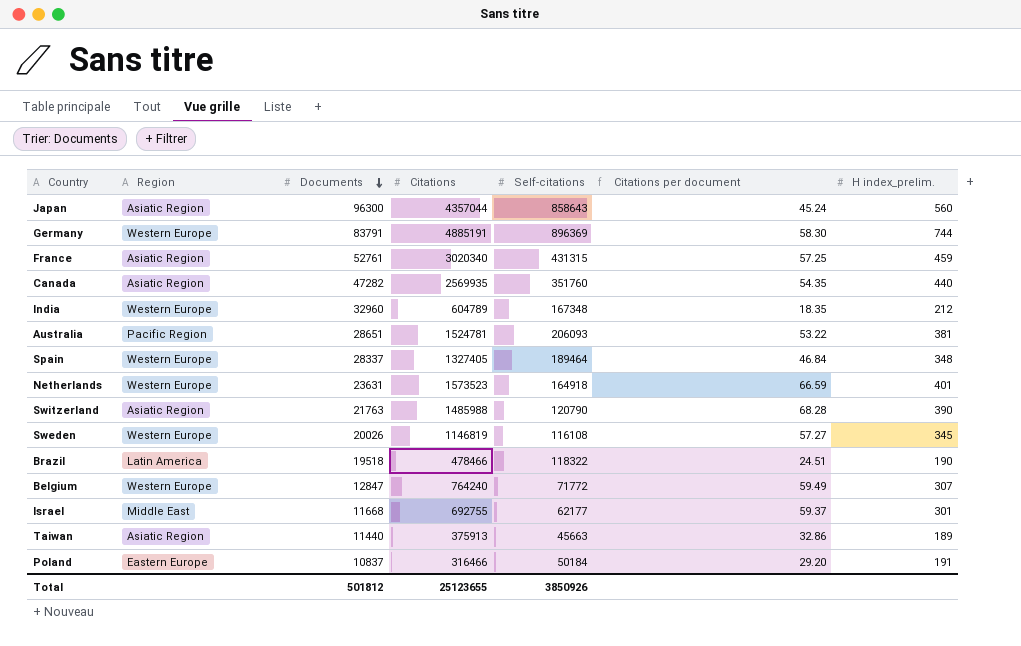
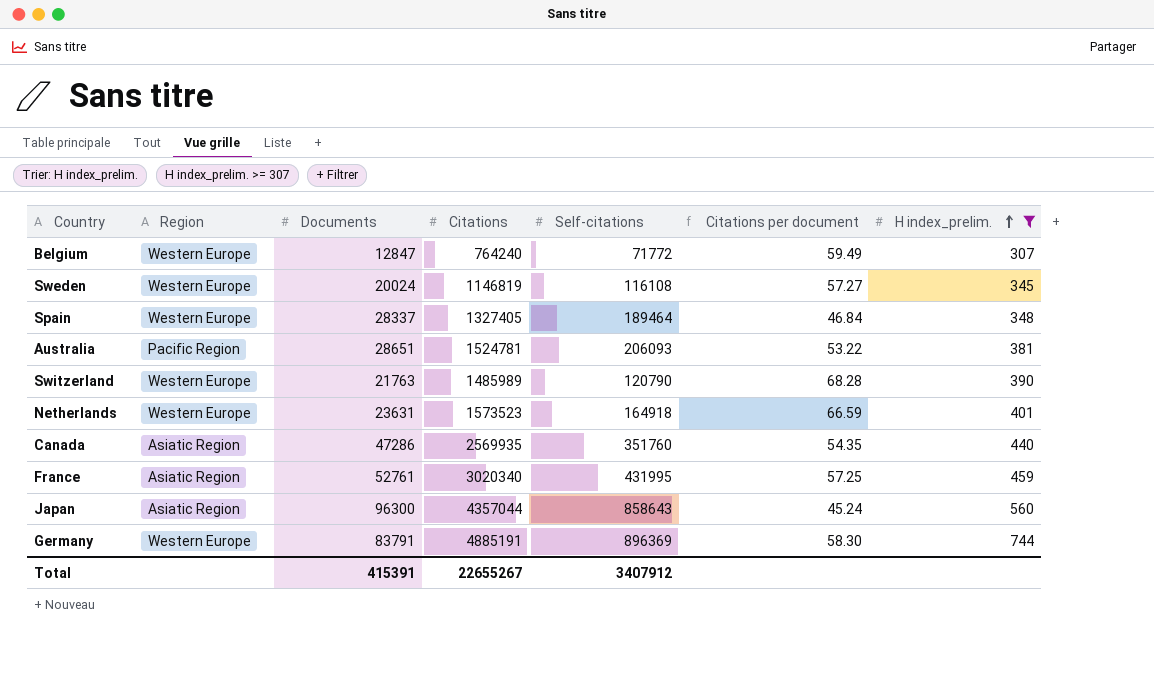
filter: none -> H index_prelim. >= 307
row order: Documents descending -> H index_prelim. ascending
Sweden | Documents: 20026 -> 20024
Switzerland | Region: Asiatic Region -> Western Europe
Switzerland | Citations: 1485988 -> 1485989
Canada | Documents: 47282 -> 47286
France | Self-citations: 431315 -> 431995
Total | Documents: 501812 -> 415391
Total | Citations: 25123655 -> 22655267
Total | Self-citations: 3850926 -> 3407912

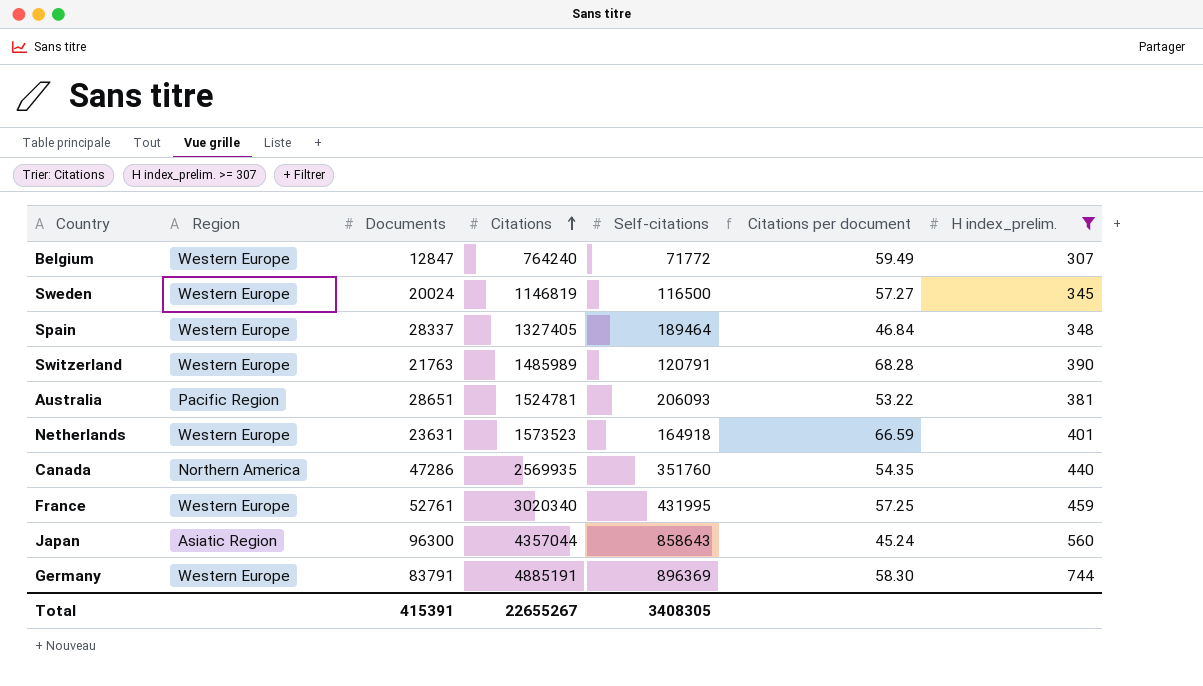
row order: H index_prelim. ascending -> Citations ascending
Sweden | Self-citations: 116108 -> 116500
Switzerland | Self-citations: 120790 -> 120791
Canada | Region: Asiatic Region -> Northern America
France | Region: Asiatic Region -> Western Europe
Total | Self-citations: 3407912 -> 3408305

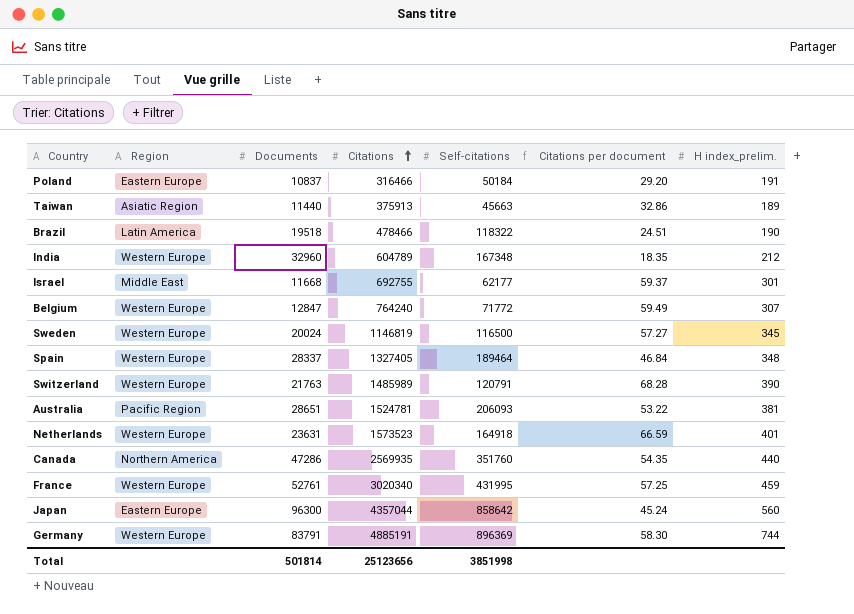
filter: H index_prelim. >= 307 -> none
Japan | Region: Asiatic Region -> Eastern Europe
Japan | Self-citations: 858643 -> 858642
Total | Documents: 415391 -> 501814
Total | Citations: 22655267 -> 25123656
Total | Self-citations: 3408305 -> 3851998

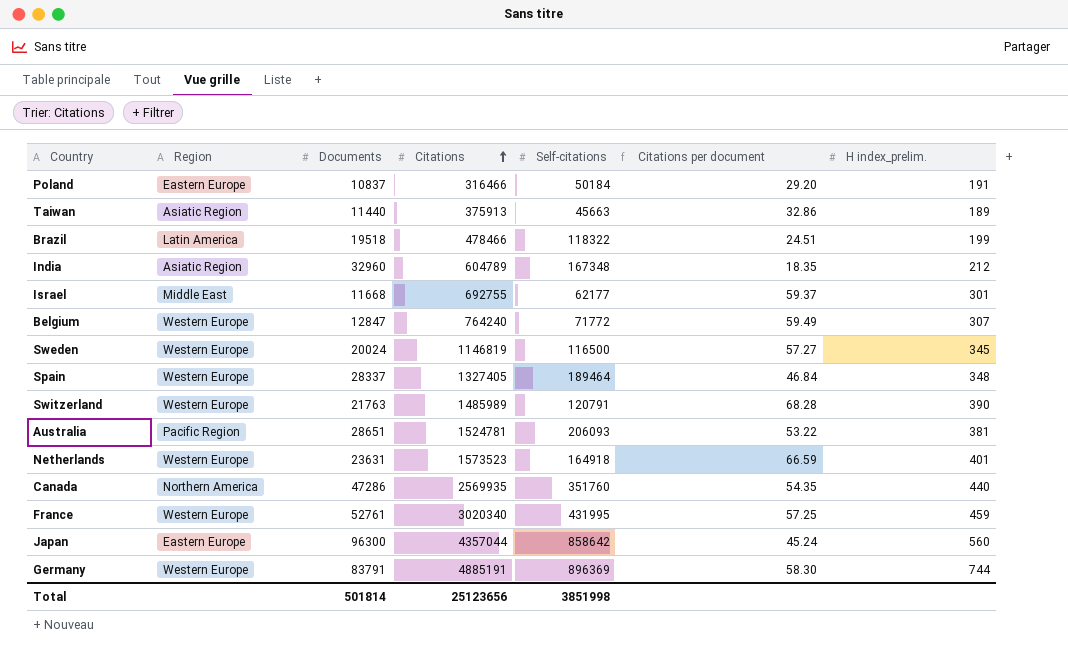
Brazil | H index_prelim.: 190 -> 199
India | Region: Western Europe -> Asiatic Region

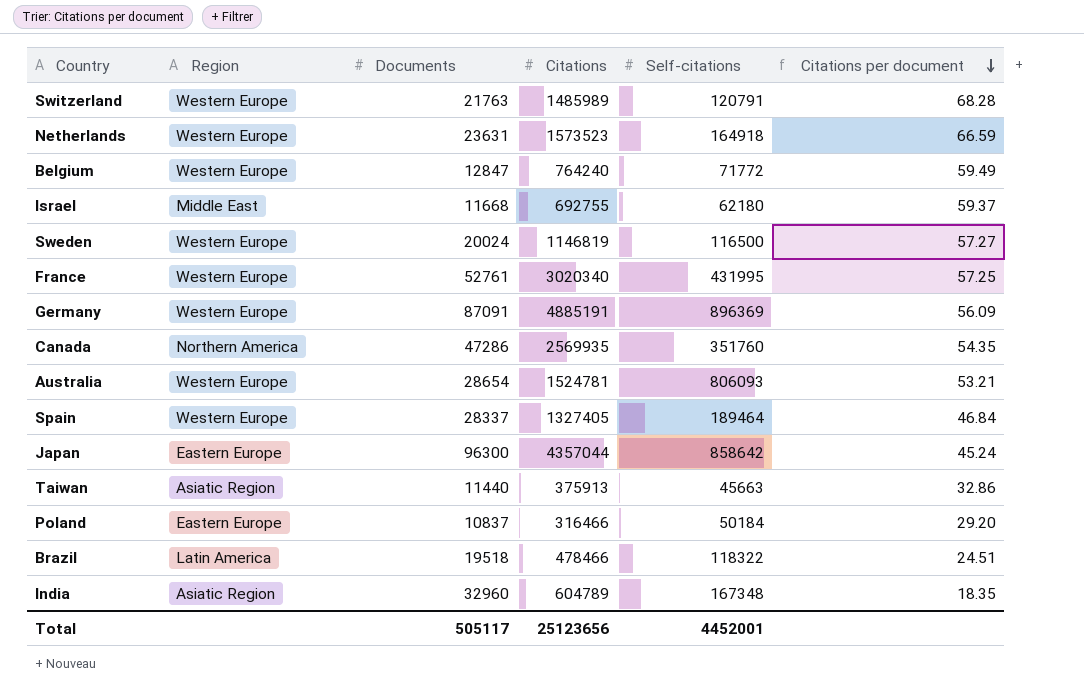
row order: Citations ascending -> Citations per document descending
column H index_prelim. | position: 7 -> none
Israel | Self-citations: 62177 -> 62180
Germany | Documents: 83791 -> 87091
Germany | Citations per document: 58.30 -> 56.09
Australia | Region: Pacific Region -> Western Europe
Australia | Documents: 28651 -> 28654
Australia | Self-citations: 206093 -> 806093
Australia | Citations per document: 53.22 -> 53.21
Total | Documents: 501814 -> 505117
Total | Self-citations: 3851998 -> 4452001

